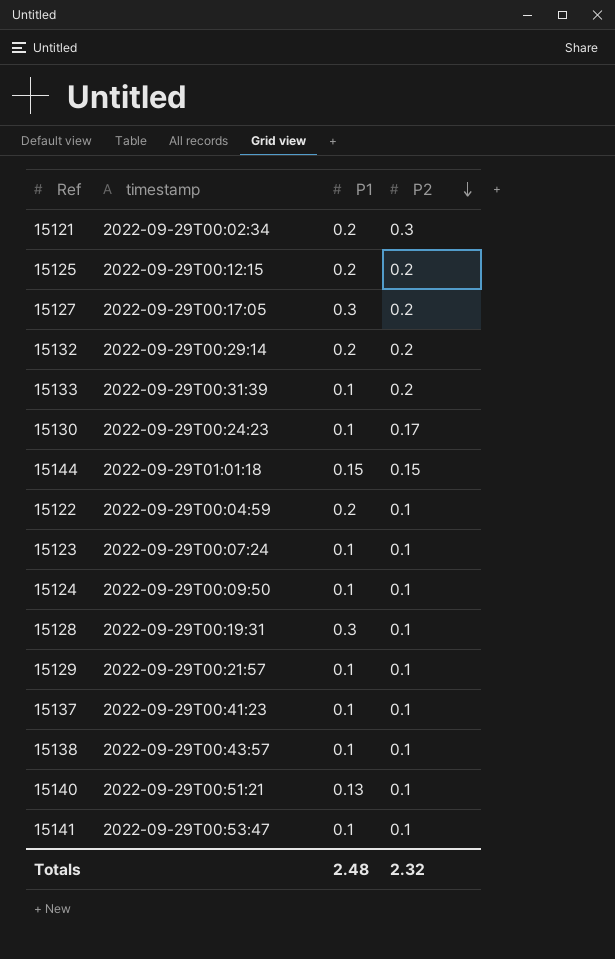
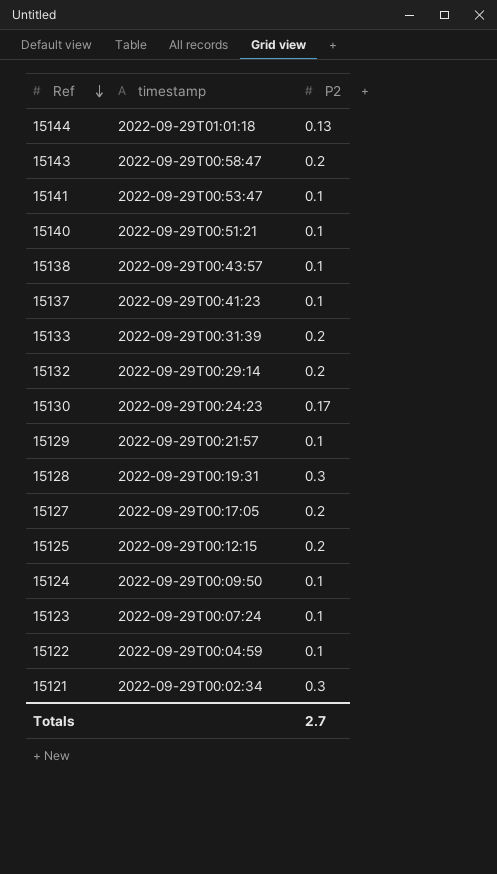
row order: P2 descending -> Ref descending
column P1 | position: 3 -> none
15144 | P2: 0.15 -> 0.13
row 15143: none -> 2022-09-29T00:58:47 | 0.2
15128 | P2: 0.1 -> 0.3
Totals | P2: 2.32 -> 2.7

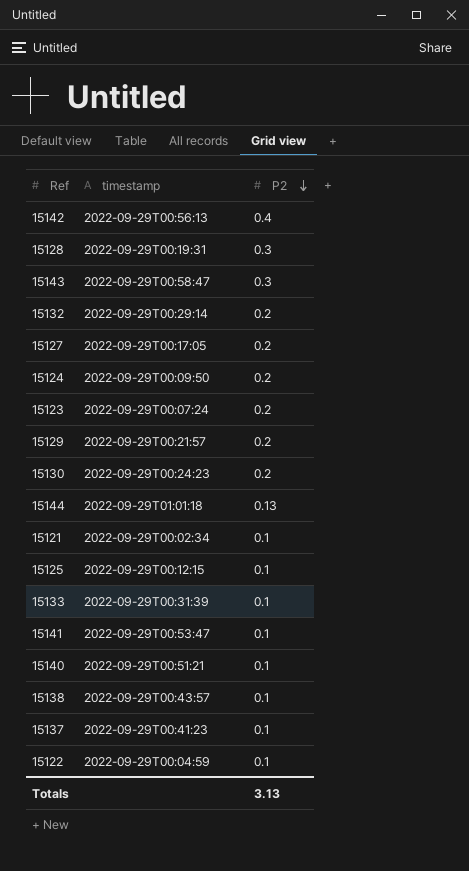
row order: Ref descending -> P2 descending
row 15142: none -> 2022-09-29T00:56:13 | 0.4
15143 | P2: 0.2 -> 0.3
15124 | P2: 0.1 -> 0.2
15123 | P2: 0.1 -> 0.2
15129 | P2: 0.1 -> 0.2
15130 | P2: 0.17 -> 0.2
15121 | P2: 0.3 -> 0.1
15125 | P2: 0.2 -> 0.1
15133 | P2: 0.2 -> 0.1
Totals | P2: 2.7 -> 3.13

